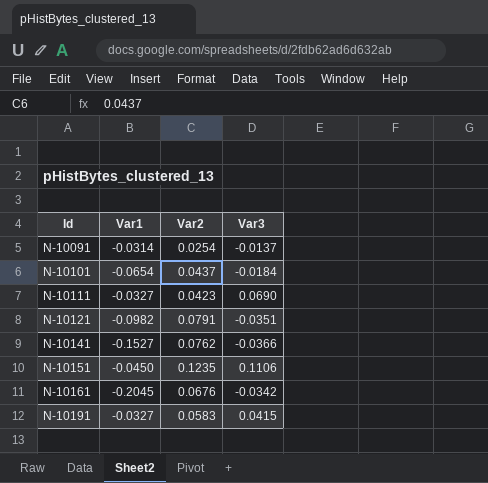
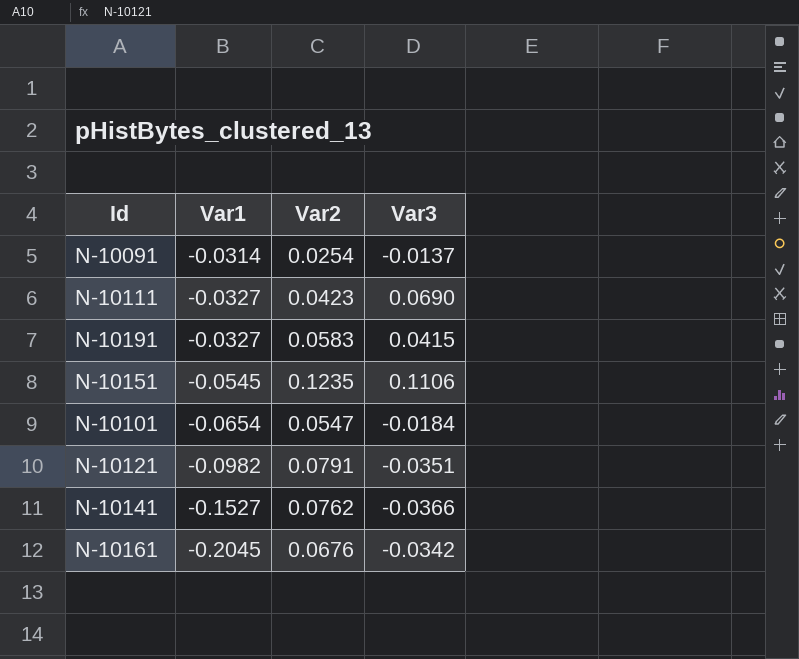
row order: Id ascending -> Var1 descending
N-10151 | Var1: -0.0450 -> -0.0545
N-10101 | Var2: 0.0437 -> 0.0547

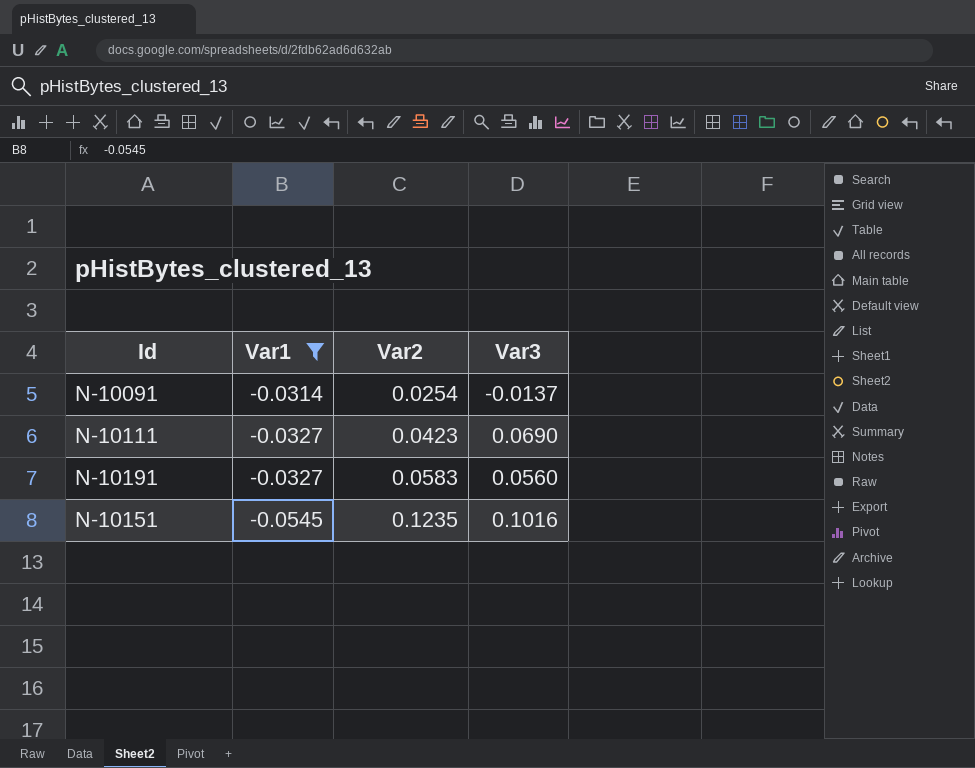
filter: none -> Var1 >= -0.0545
N-10191 | Var3: 0.0415 -> 0.0560
N-10151 | Var3: 0.1106 -> 0.1016

